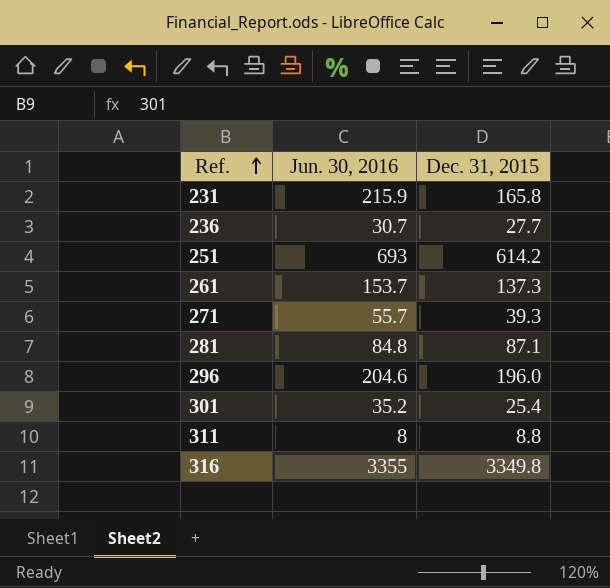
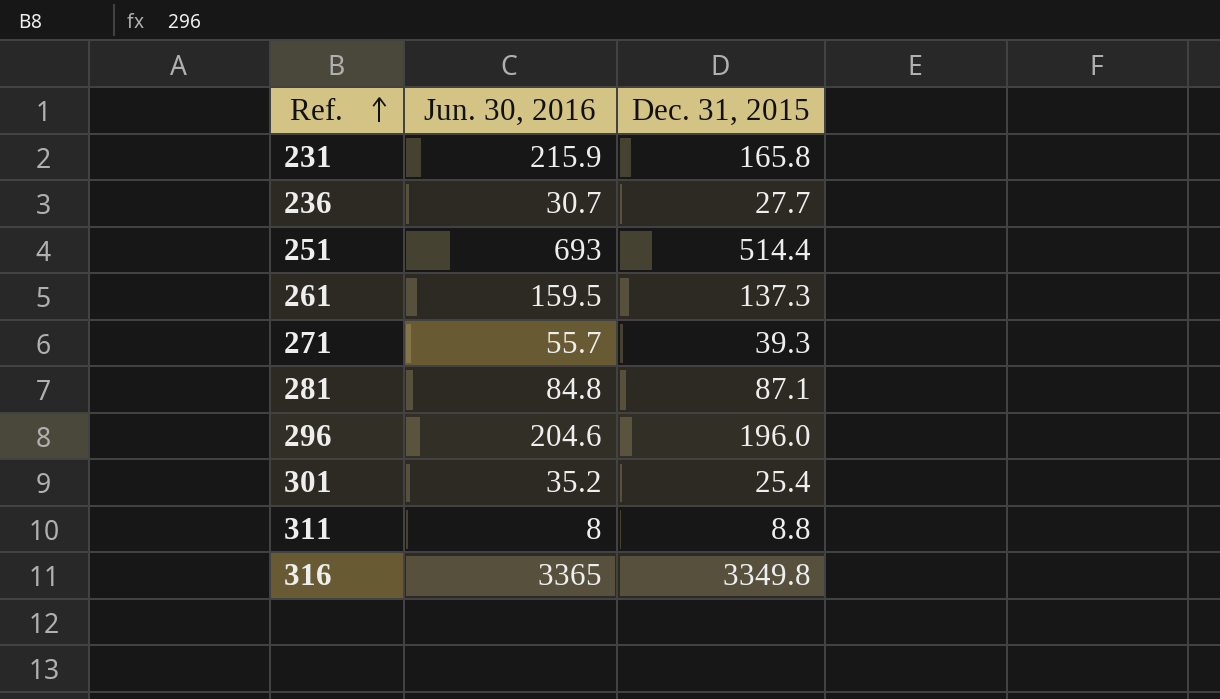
251 | Dec. 31, 2015: 614.2 -> 514.4
261 | Jun. 30, 2016: 153.7 -> 159.5
316 | Jun. 30, 2016: 3355 -> 3365

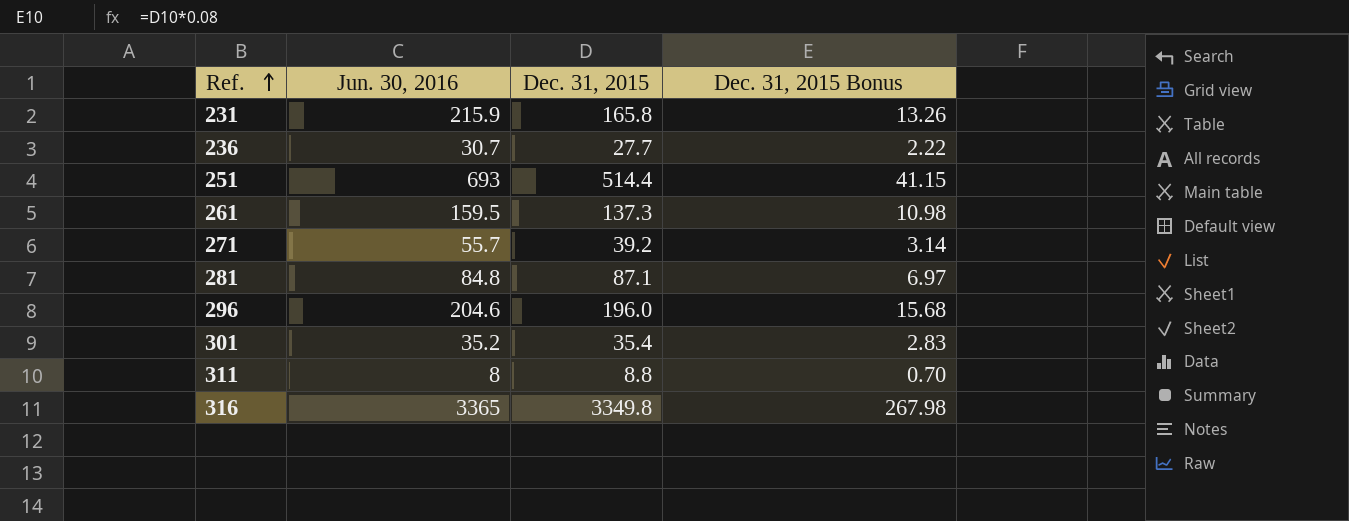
column Dec. 31, 2015 Bonus | formula: none -> [Dec. 31, 2015] * 0.08
271 | Dec. 31, 2015: 39.3 -> 39.2
301 | Dec. 31, 2015: 25.4 -> 35.4

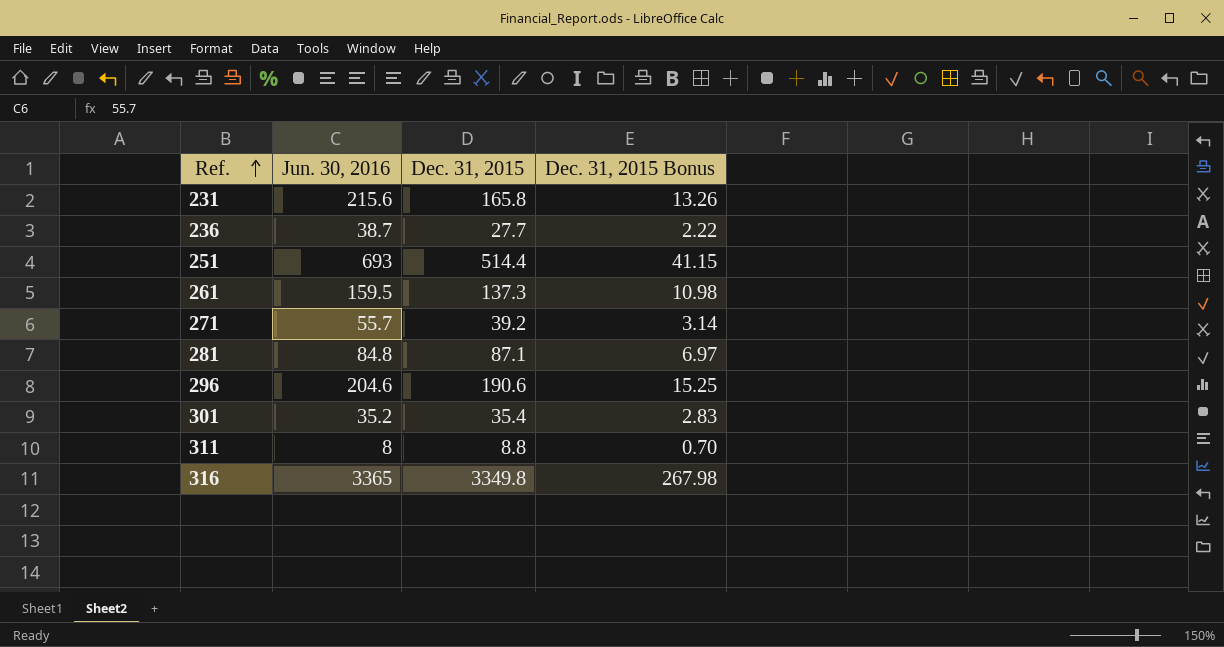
231 | Jun. 30, 2016: 215.9 -> 215.6
236 | Jun. 30, 2016: 30.7 -> 38.7
296 | Dec. 31, 2015: 196.0 -> 190.6
296 | Dec. 31, 2015 Bonus: 15.68 -> 15.25

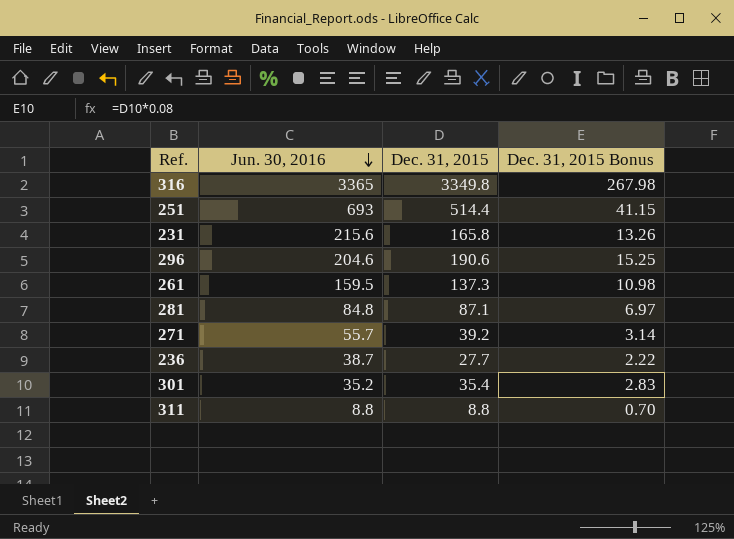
row order: Ref. ascending -> Jun. 30, 2016 descending
311 | Jun. 30, 2016: 8 -> 8.8

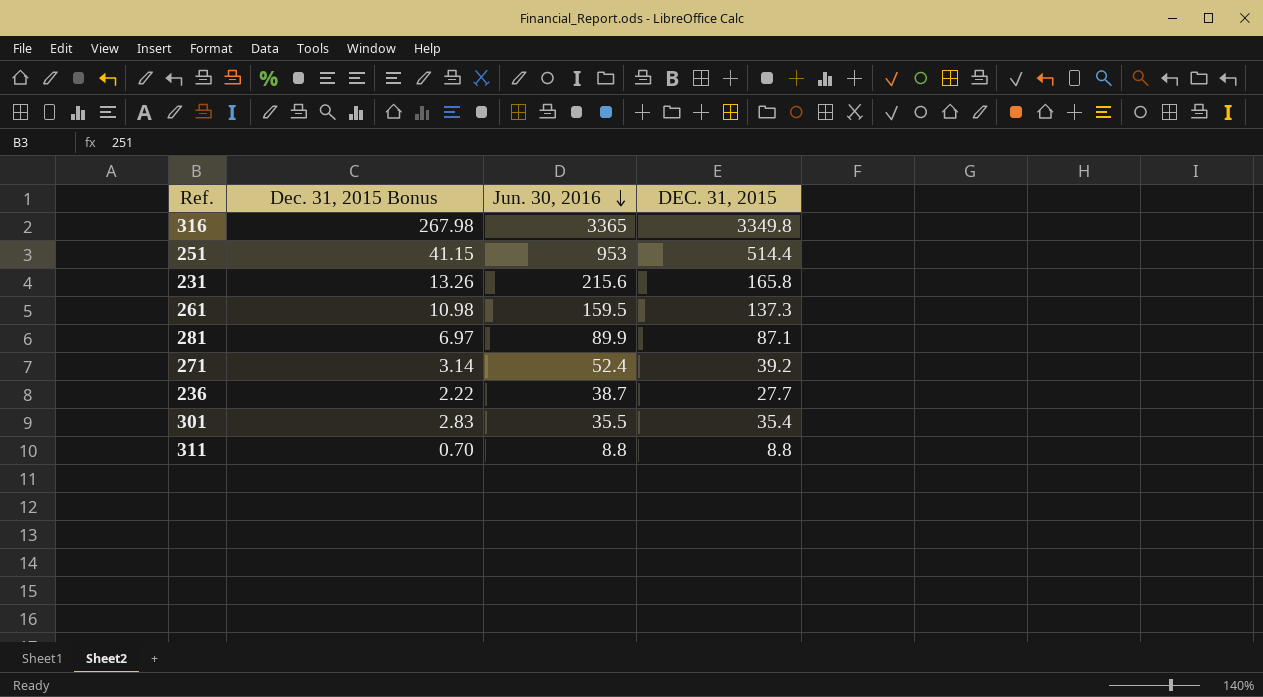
column Dec. 31, 2015 Bonus | position: 4 -> 2
column name: Dec. 31, 2015 -> DEC. 31, 2015
row 296: 204.6 | 190.6 | 15.25 -> none
251 | Jun. 30, 2016: 693 -> 953
281 | Jun. 30, 2016: 84.8 -> 89.9
271 | Jun. 30, 2016: 55.7 -> 52.4
301 | Jun. 30, 2016: 35.2 -> 35.5

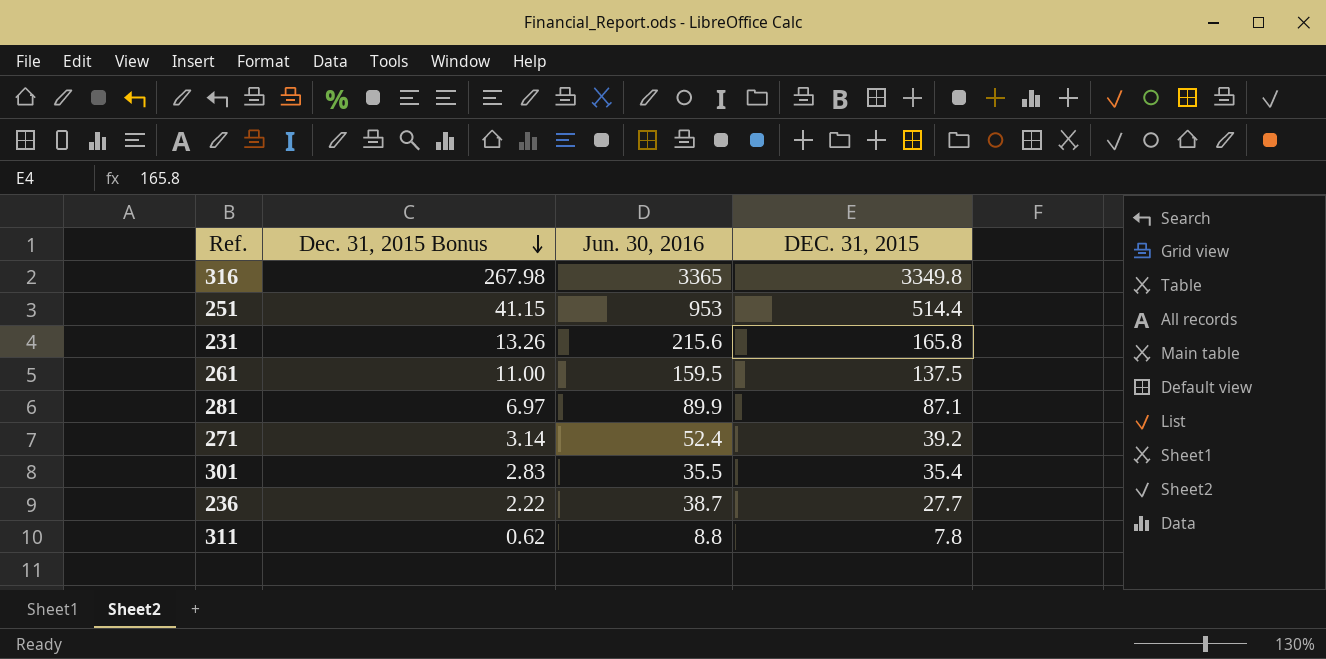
row order: Jun. 30, 2016 descending -> Dec. 31, 2015 Bonus descending
261 | Dec. 31, 2015 Bonus: 10.98 -> 11.00
261 | DEC. 31, 2015: 137.3 -> 137.5
311 | Dec. 31, 2015 Bonus: 0.70 -> 0.62
311 | DEC. 31, 2015: 8.8 -> 7.8

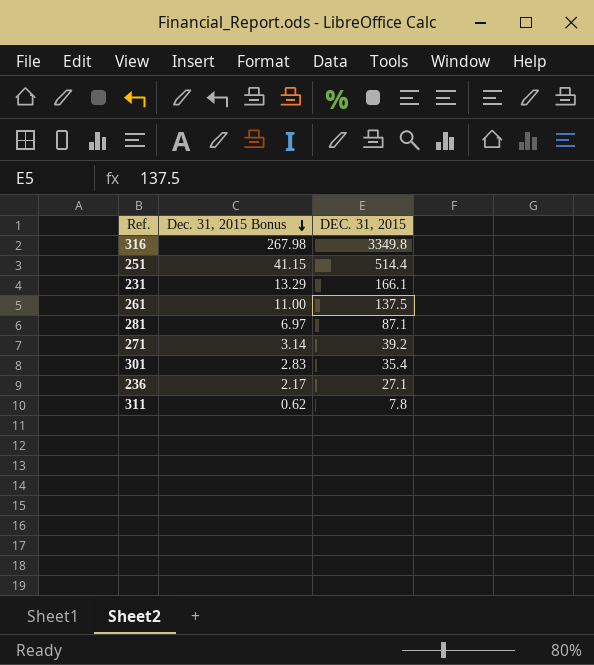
column Jun. 30, 2016 | position: 3 -> none
231 | Dec. 31, 2015 Bonus: 13.26 -> 13.29
231 | DEC. 31, 2015: 165.8 -> 166.1
236 | Dec. 31, 2015 Bonus: 2.22 -> 2.17
236 | DEC. 31, 2015: 27.7 -> 27.1

